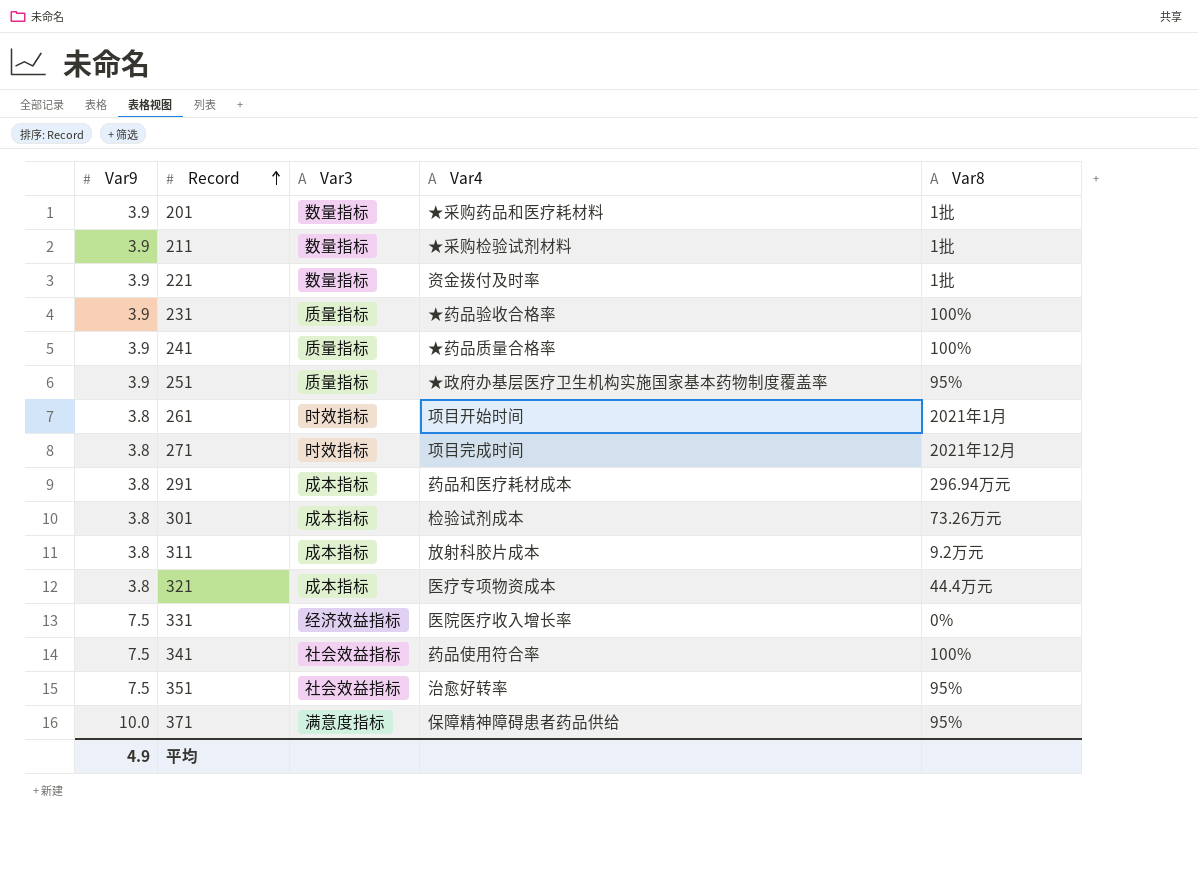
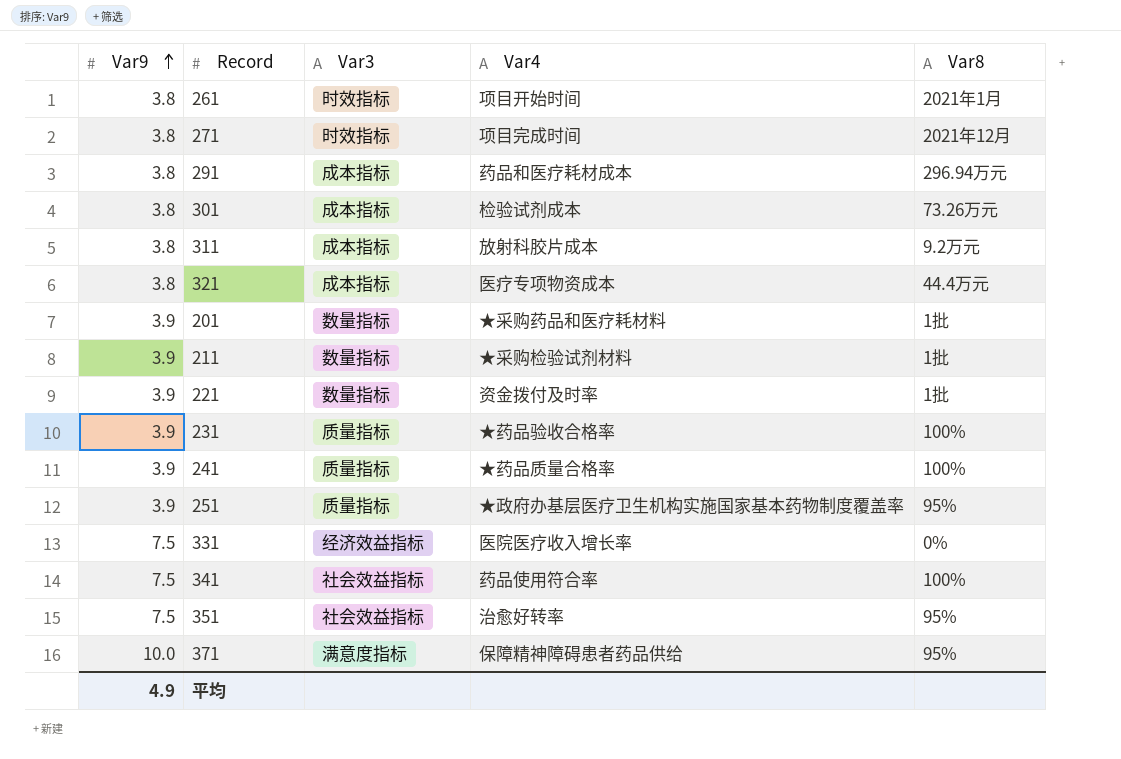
row order: Record ascending -> Var9 ascending

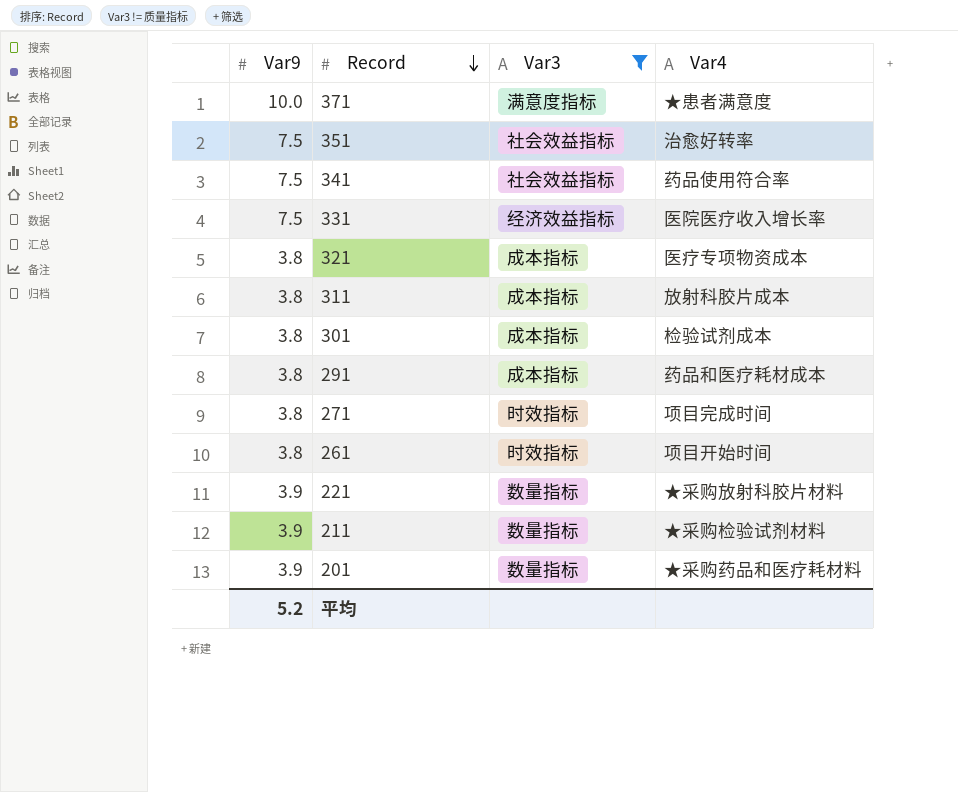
filter: none -> Var3 != 质量指标
row order: Var9 ascending -> Record descending
column Var8 | position: 5 -> none
371 | Var4: 保障精神障碍患者药品供给 -> ★患者满意度
221 | Var4: 资金拨付及时率 -> ★采购放射科胶片材料
平均 | Var9: 4.9 -> 5.2

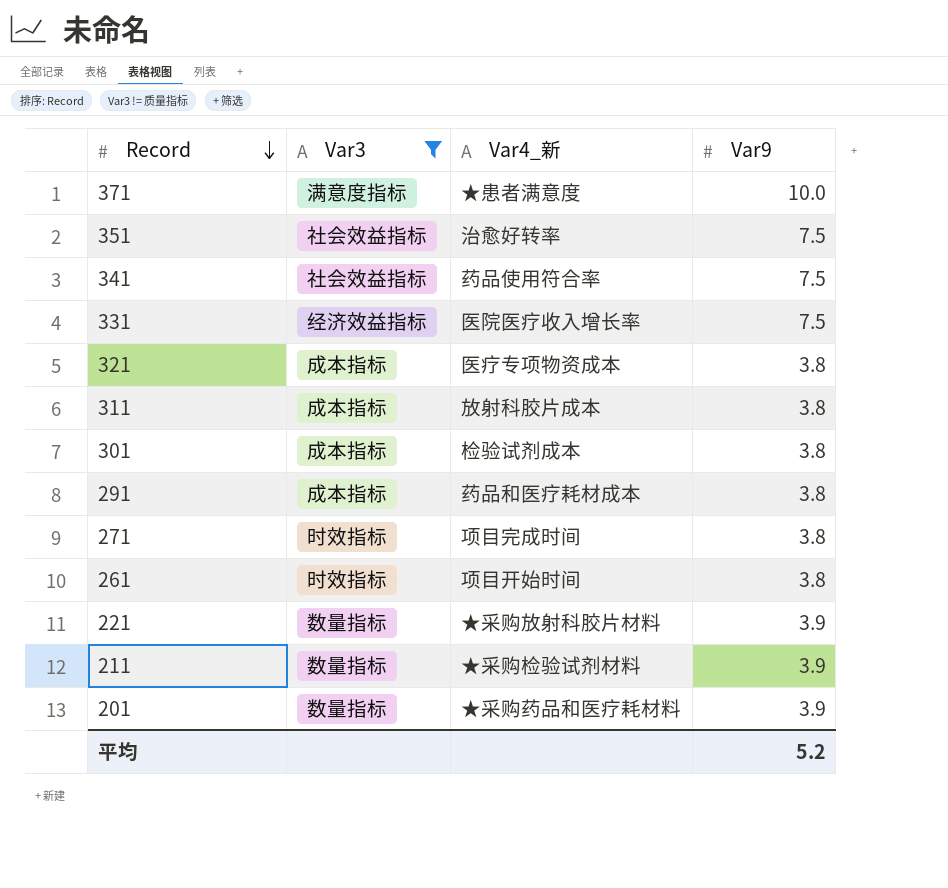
column name: Var4 -> Var4_新
column Var9 | position: 1 -> 4

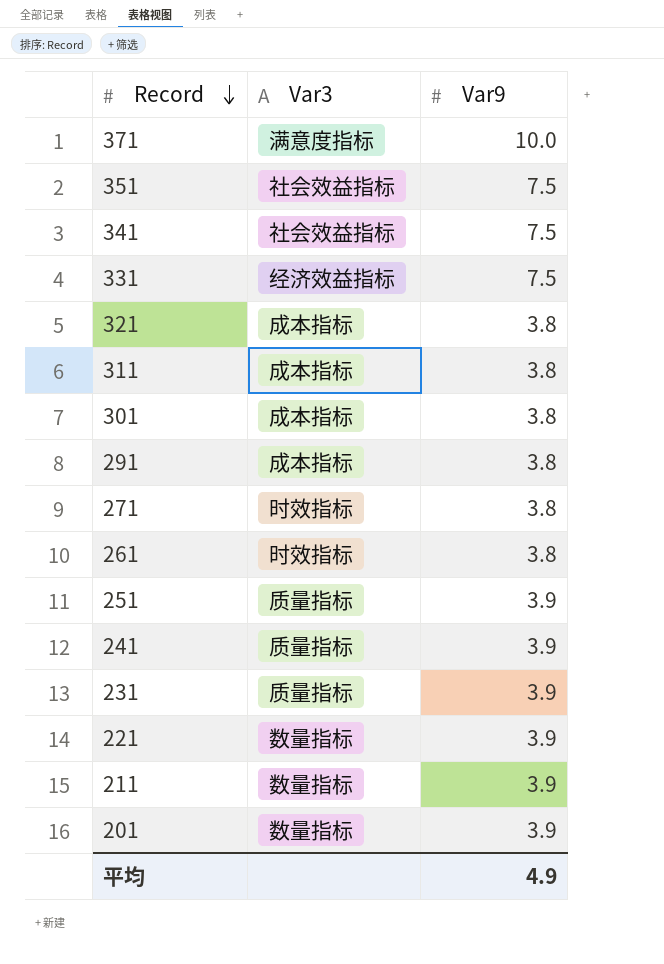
filter: Var3 != 质量指标 -> none
column Var4_新 | position: 3 -> none
平均 | Var9: 5.2 -> 4.9

